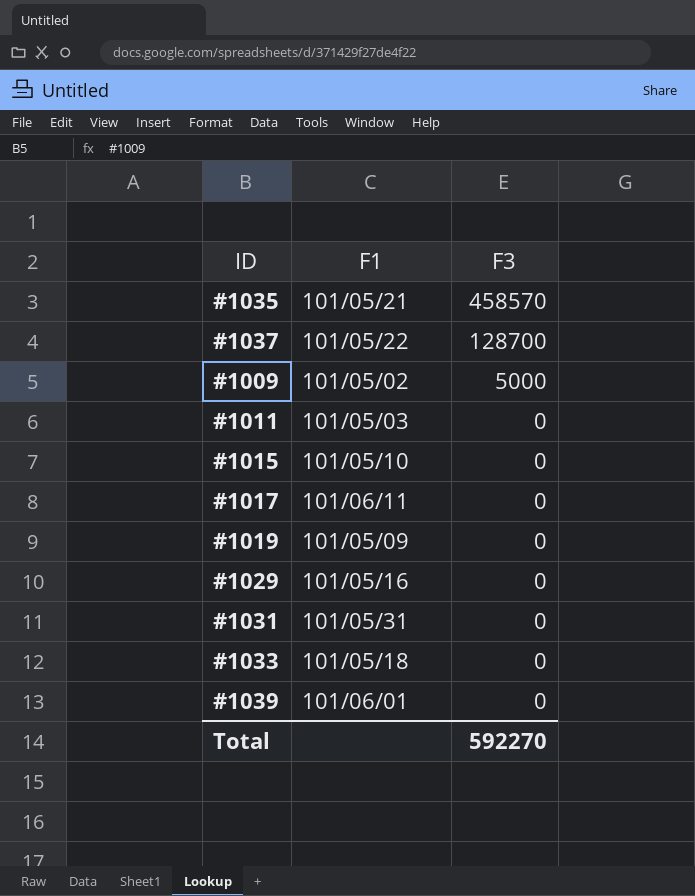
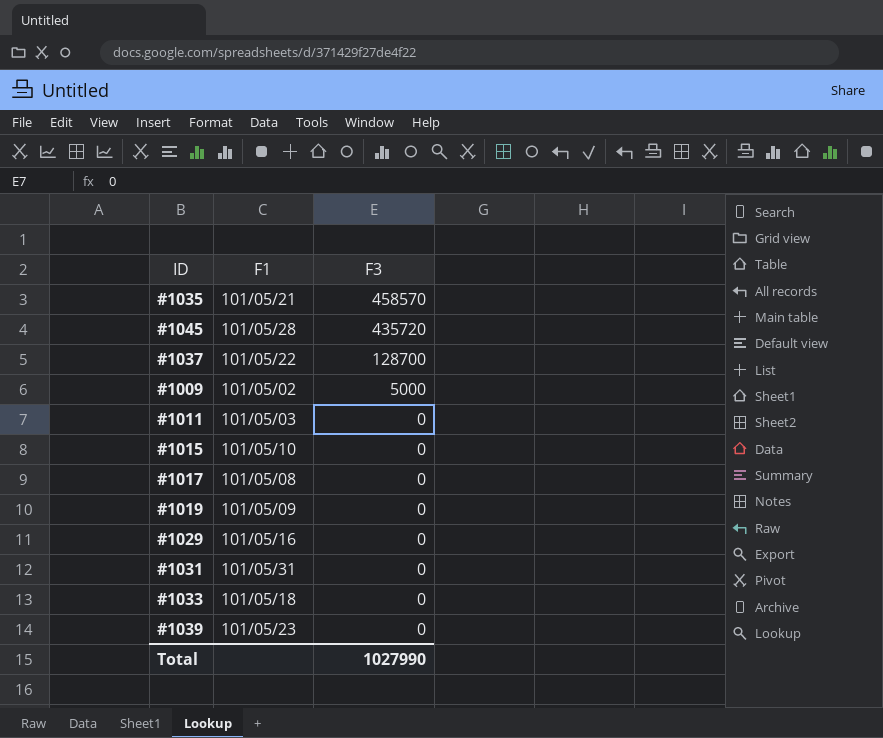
row #1045: none -> 101/05/28 | 435720
#1017 | F1: 101/06/11 -> 101/05/08
#1039 | F1: 101/06/01 -> 101/05/23
Total | F3: 592270 -> 1027990

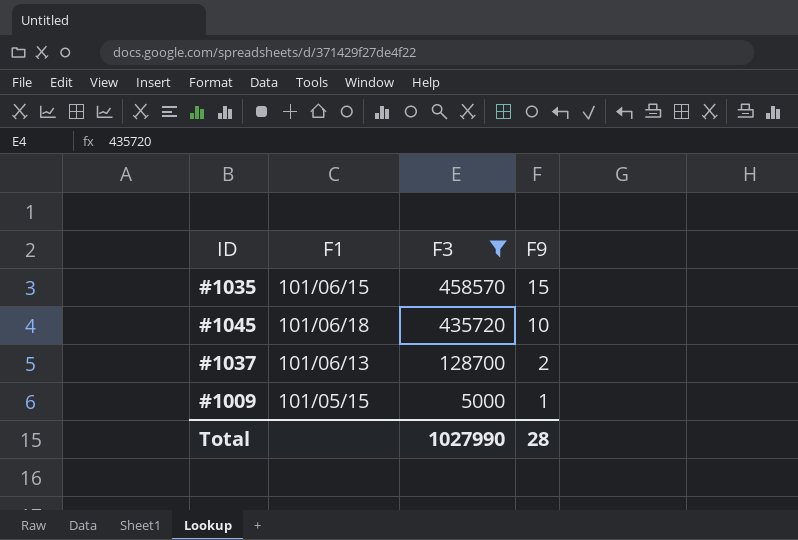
filter: none -> F3 != 0
column F9 | position: none -> 4
#1035 | F1: 101/05/21 -> 101/06/15
#1045 | F1: 101/05/28 -> 101/06/18
#1037 | F1: 101/05/22 -> 101/06/13
#1009 | F1: 101/05/02 -> 101/05/15

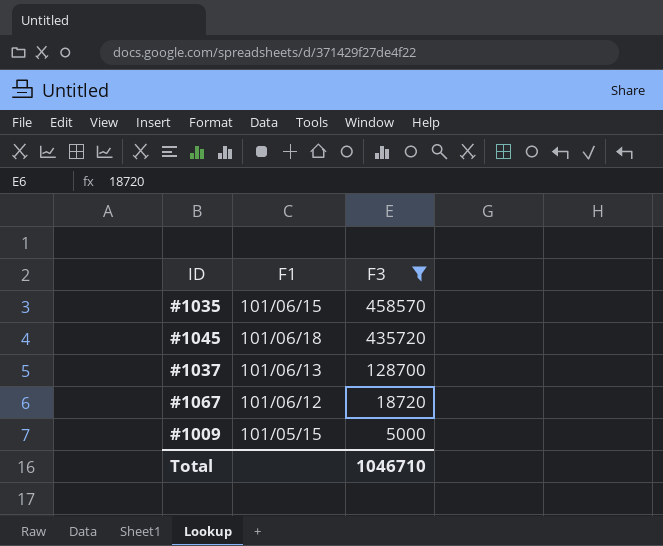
column F9 | position: 4 -> none
row #1067: none -> 101/06/12 | 18720
Total | F3: 1027990 -> 1046710

